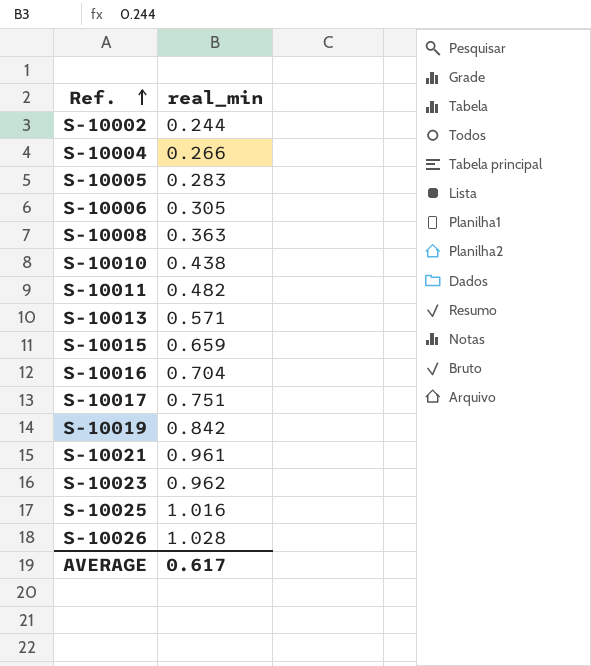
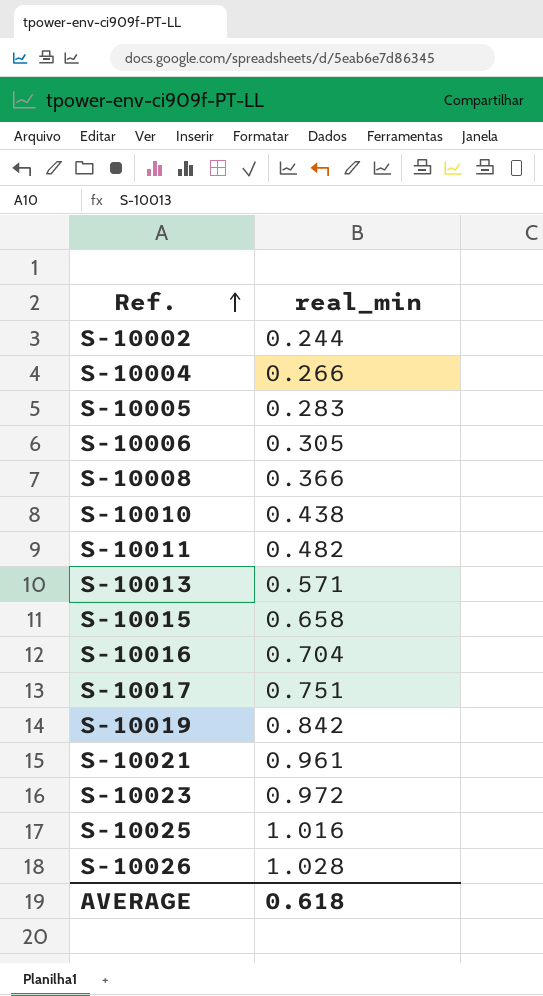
S-10008 | real_min: 0.363 -> 0.366
S-10015 | real_min: 0.659 -> 0.658
S-10023 | real_min: 0.962 -> 0.972
AVERAGE | real_min: 0.617 -> 0.618

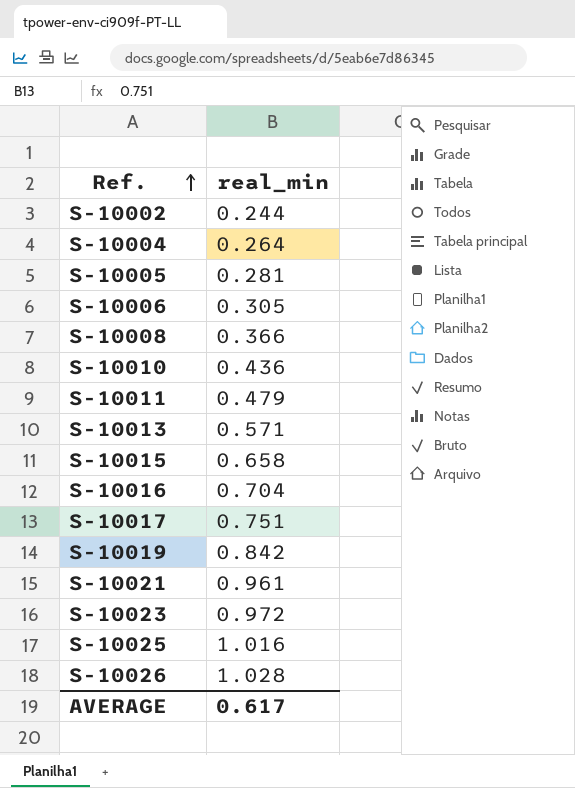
S-10004 | real_min: 0.266 -> 0.264
S-10005 | real_min: 0.283 -> 0.281
S-10010 | real_min: 0.438 -> 0.436
S-10011 | real_min: 0.482 -> 0.479
AVERAGE | real_min: 0.618 -> 0.617

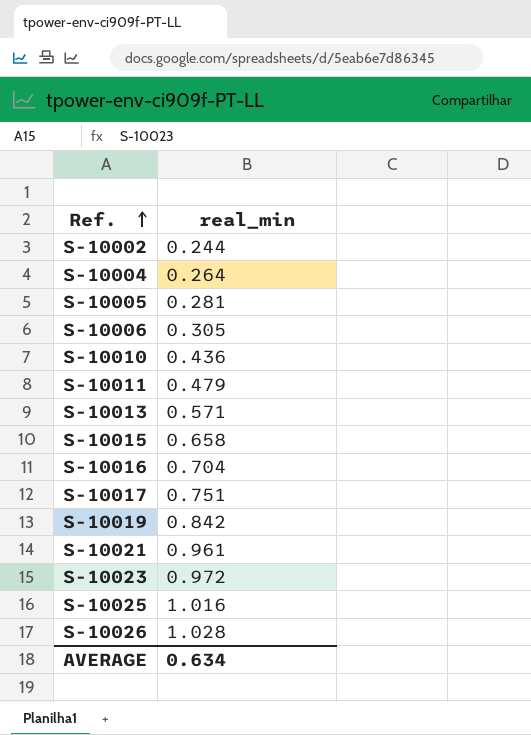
row S-10008: 0.366 -> none
AVERAGE | real_min: 0.617 -> 0.634

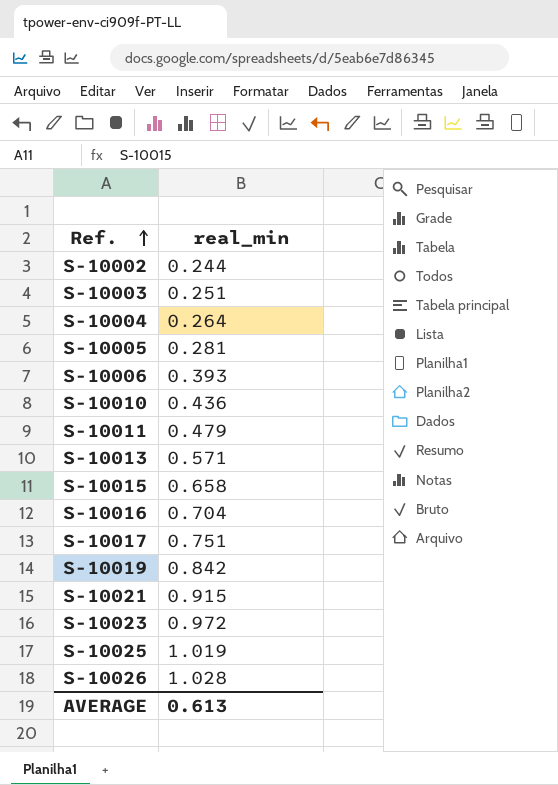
row S-10003: none -> 0.251
S-10006 | real_min: 0.305 -> 0.393
S-10021 | real_min: 0.961 -> 0.915
S-10025 | real_min: 1.016 -> 1.019
AVERAGE | real_min: 0.634 -> 0.613

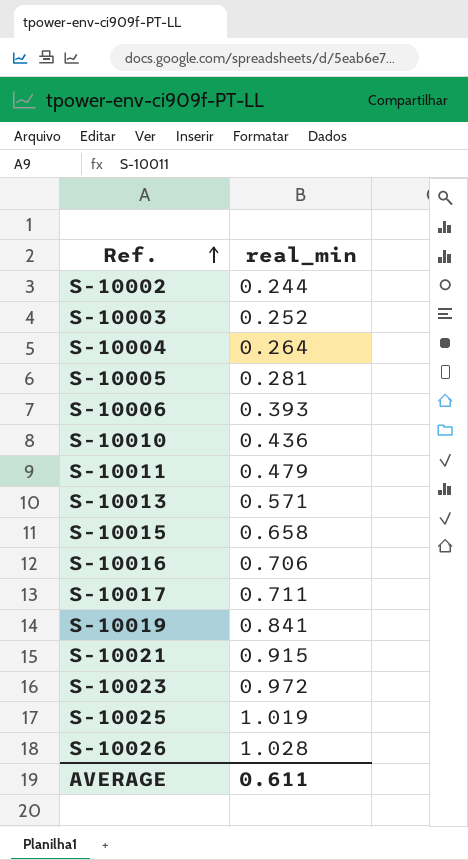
S-10003 | real_min: 0.251 -> 0.252
S-10016 | real_min: 0.704 -> 0.706
S-10017 | real_min: 0.751 -> 0.711
S-10019 | real_min: 0.842 -> 0.841
AVERAGE | real_min: 0.613 -> 0.611

